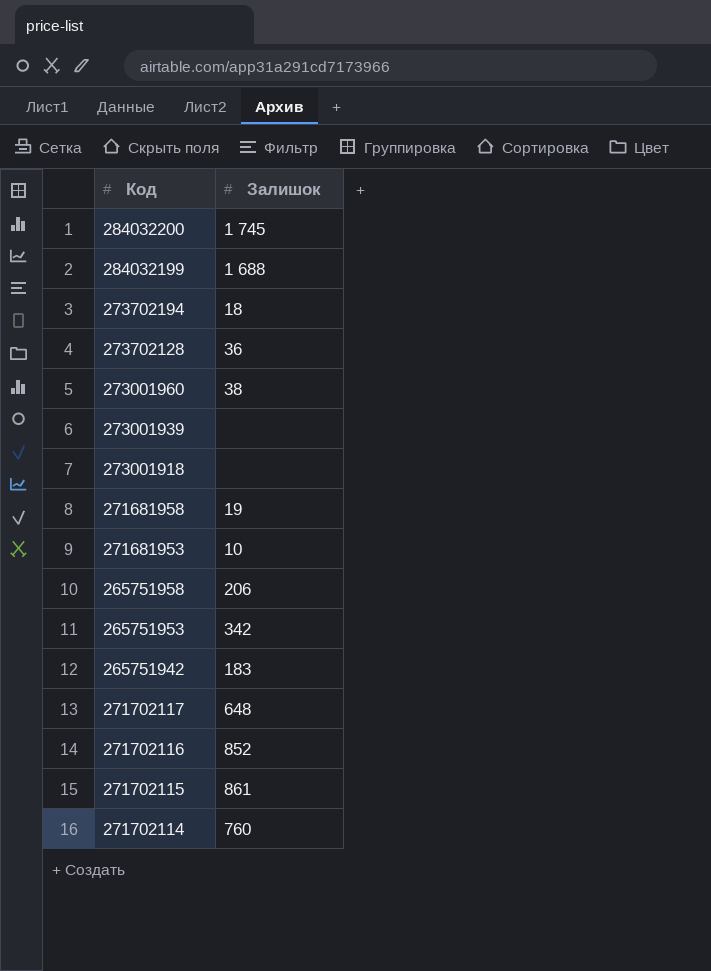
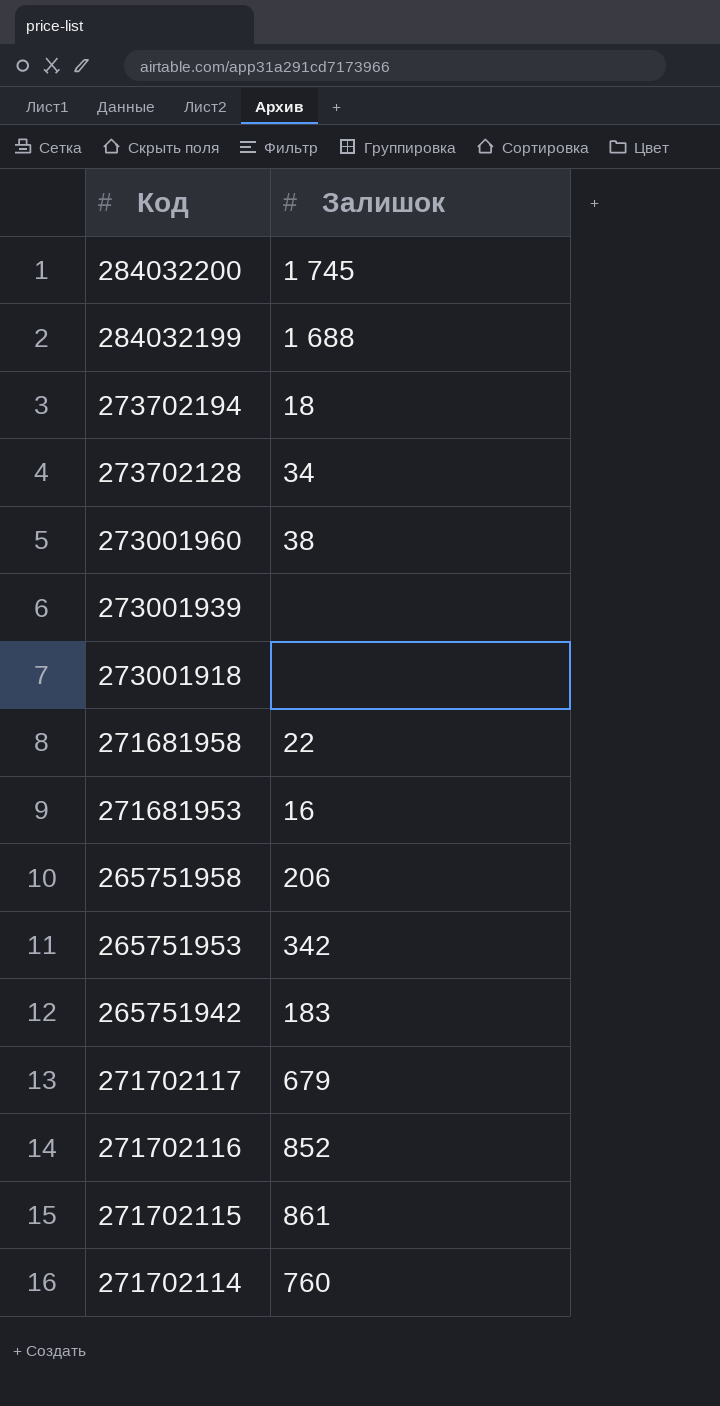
273702128 | Залишок: 36 -> 34
271681958 | Залишок: 19 -> 22
271681953 | Залишок: 10 -> 16
271702117 | Залишок: 648 -> 679

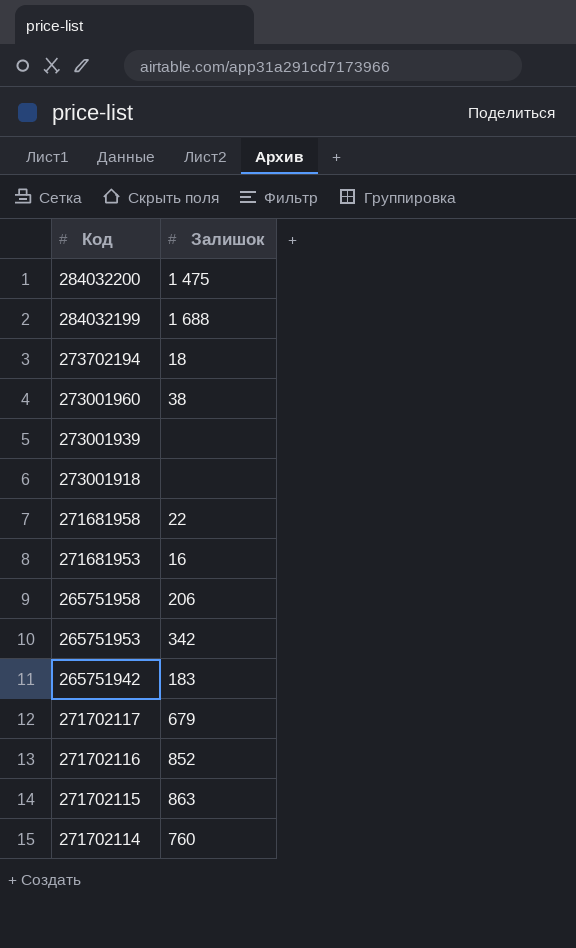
row 273702128: 34 -> none
284032200 | Залишок: 1 745 -> 1 475
271702115 | Залишок: 861 -> 863

